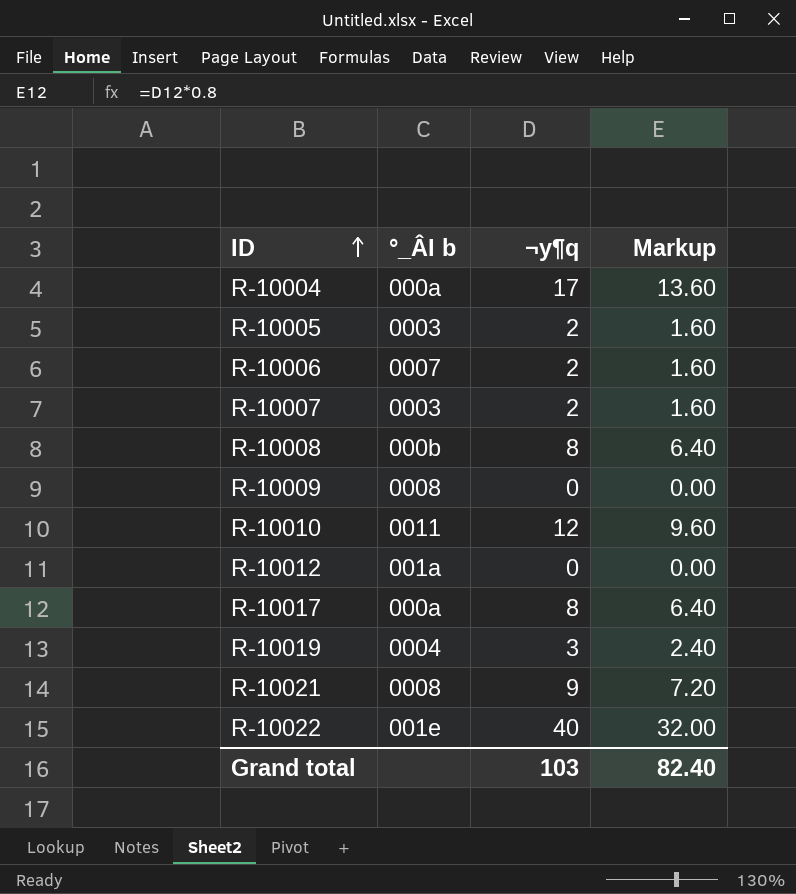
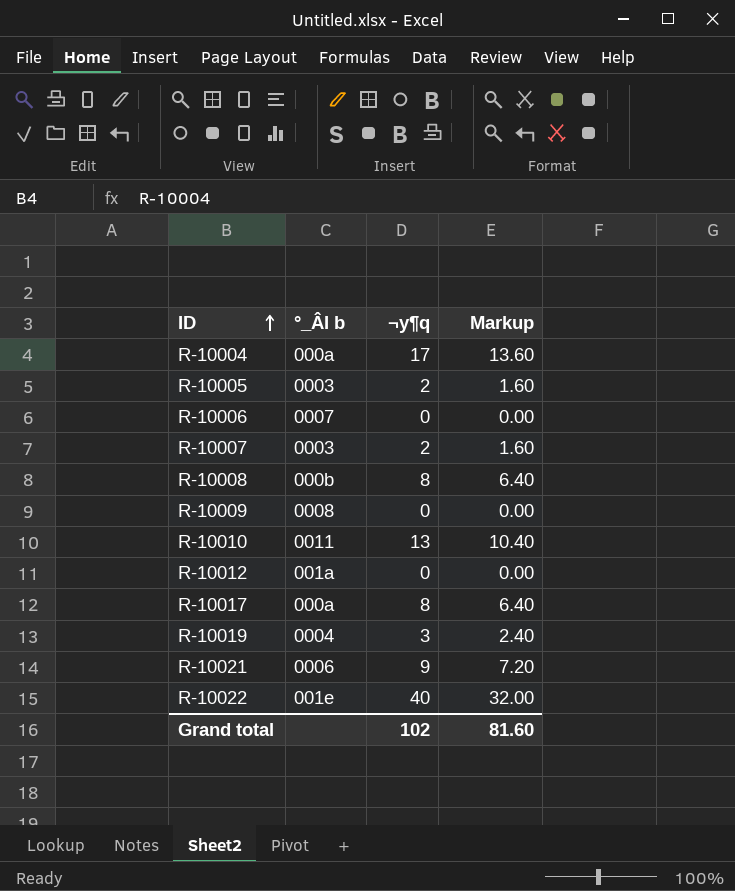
R-10006 | ¬y¶q: 2 -> 0
R-10006 | Markup: 1.60 -> 0.00
R-10010 | ¬y¶q: 12 -> 13
R-10010 | Markup: 9.60 -> 10.40
R-10021 | °_ÂI b: 0008 -> 0006
Grand total | ¬y¶q: 103 -> 102
Grand total | Markup: 82.40 -> 81.60

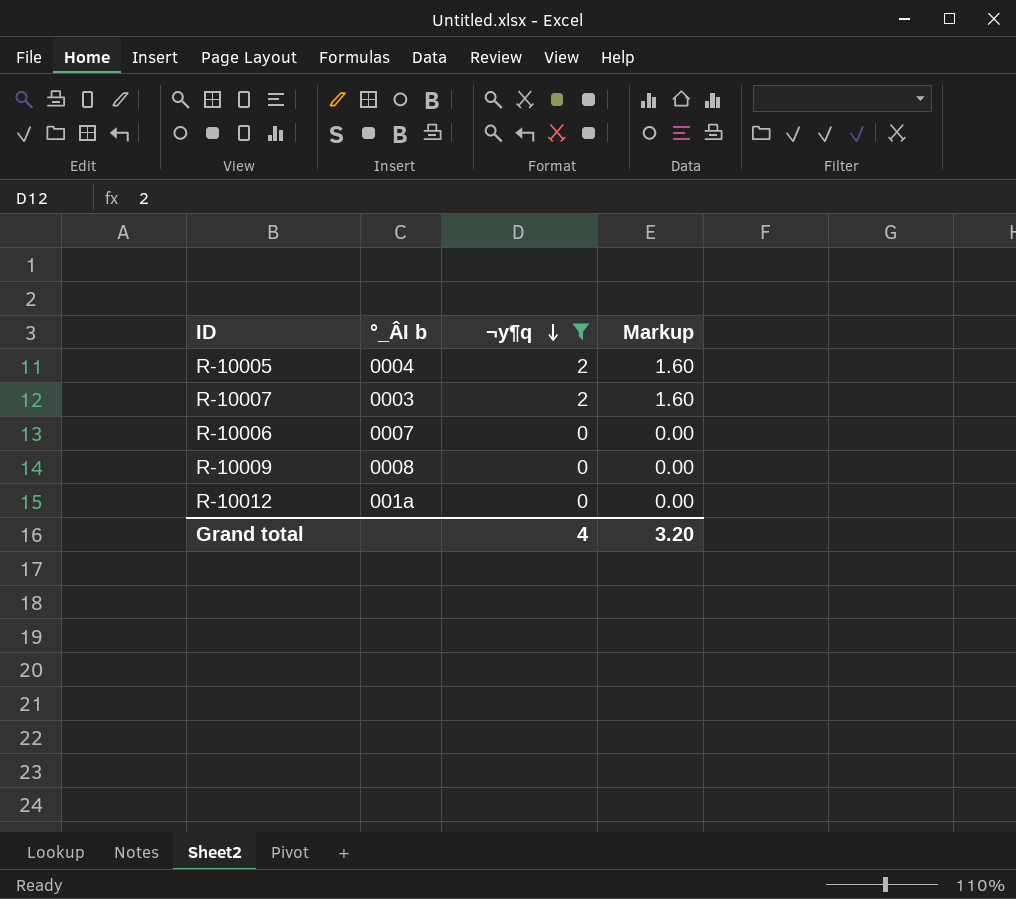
filter: none -> ¬y¶q <= 2
row order: ID ascending -> ¬y¶q descending
R-10005 | °_ÂI b: 0003 -> 0004
Grand total | ¬y¶q: 102 -> 4
Grand total | Markup: 81.60 -> 3.20

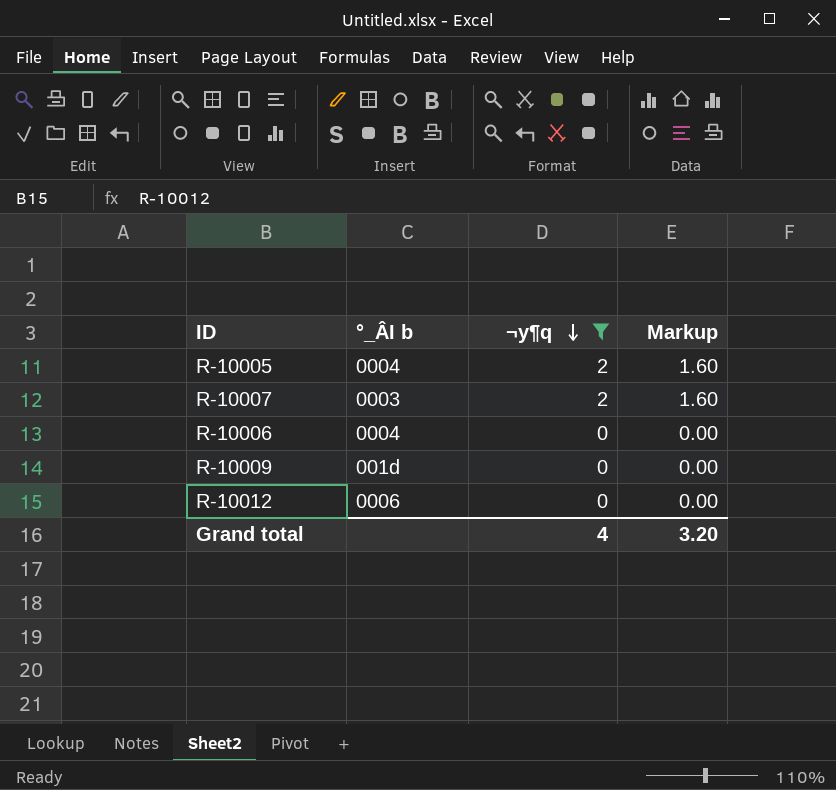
R-10006 | °_ÂI b: 0007 -> 0004
R-10009 | °_ÂI b: 0008 -> 001d
R-10012 | °_ÂI b: 001a -> 0006

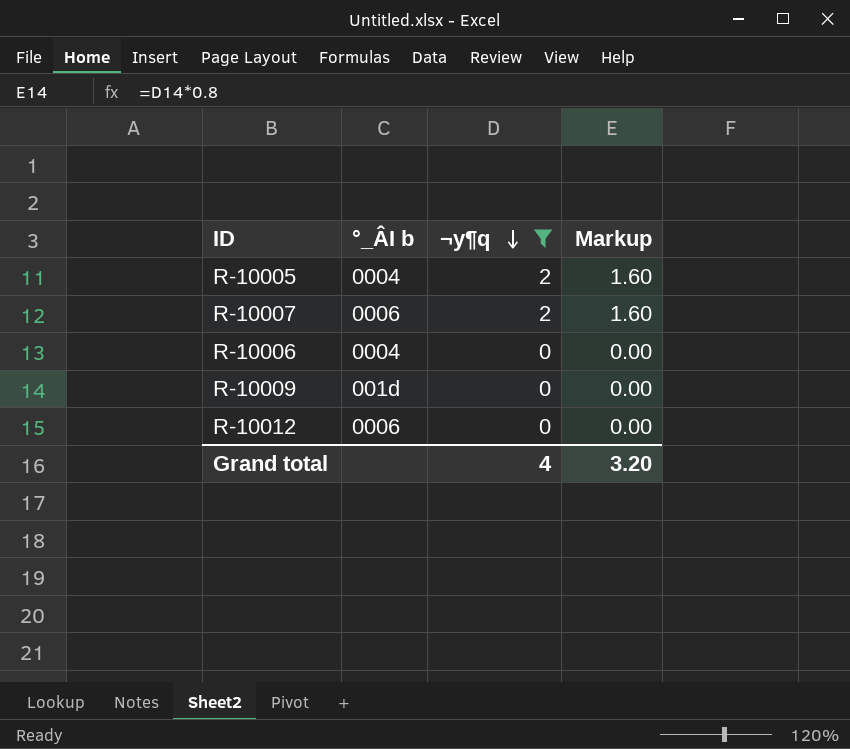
R-10007 | °_ÂI b: 0003 -> 0006

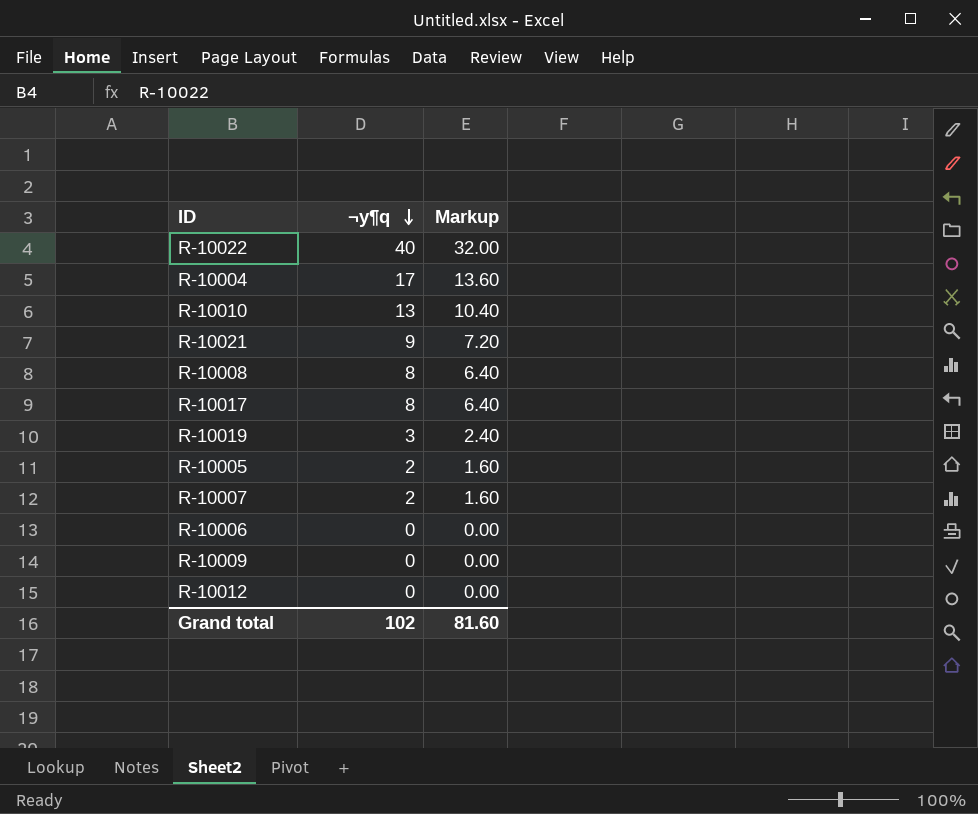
filter: ¬y¶q <= 2 -> none
column °_ÂI b | position: 2 -> none
Grand total | ¬y¶q: 4 -> 102
Grand total | Markup: 3.20 -> 81.60

